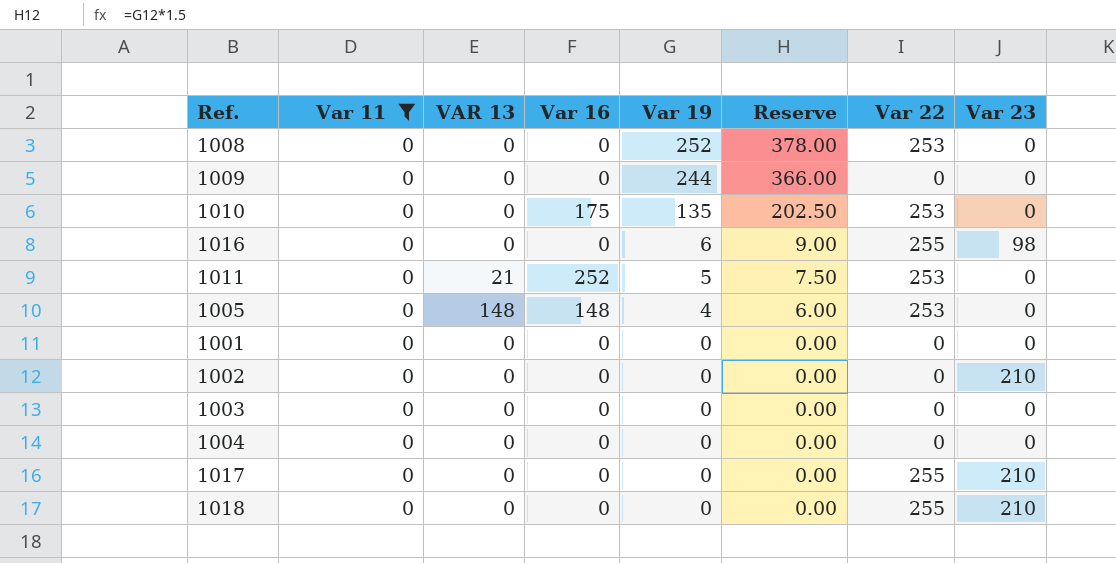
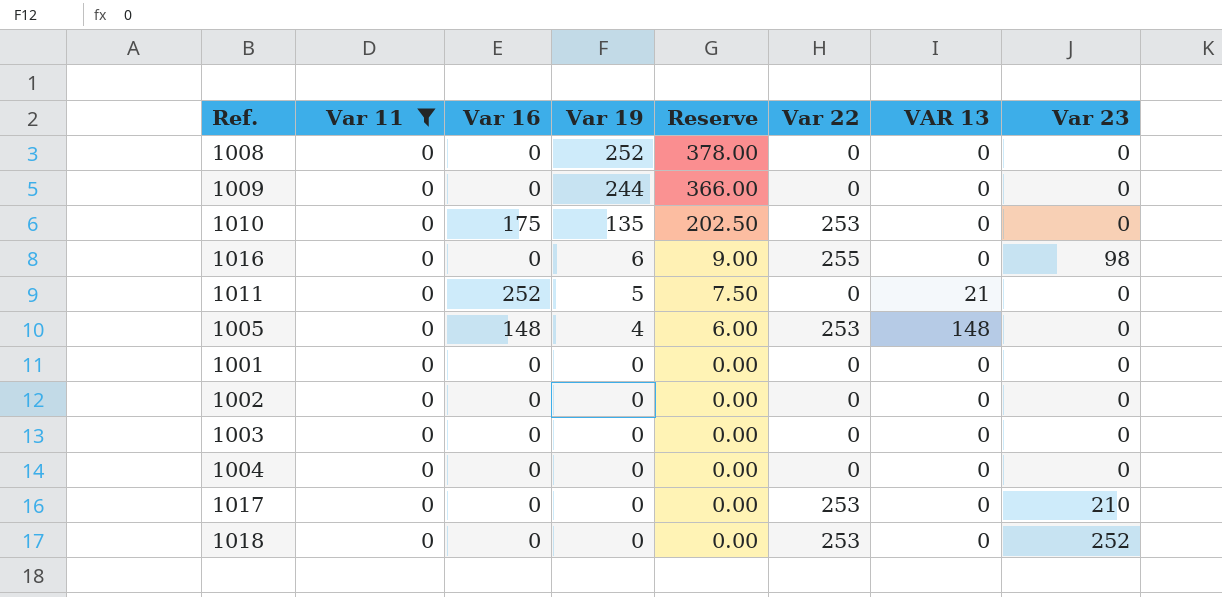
column VAR 13 | position: 3 -> 7
1008 | Var 22: 253 -> 0
1011 | Var 22: 253 -> 0
1002 | Var 23: 210 -> 0
1017 | Var 22: 255 -> 253
1018 | Var 22: 255 -> 253
1018 | Var 23: 210 -> 252

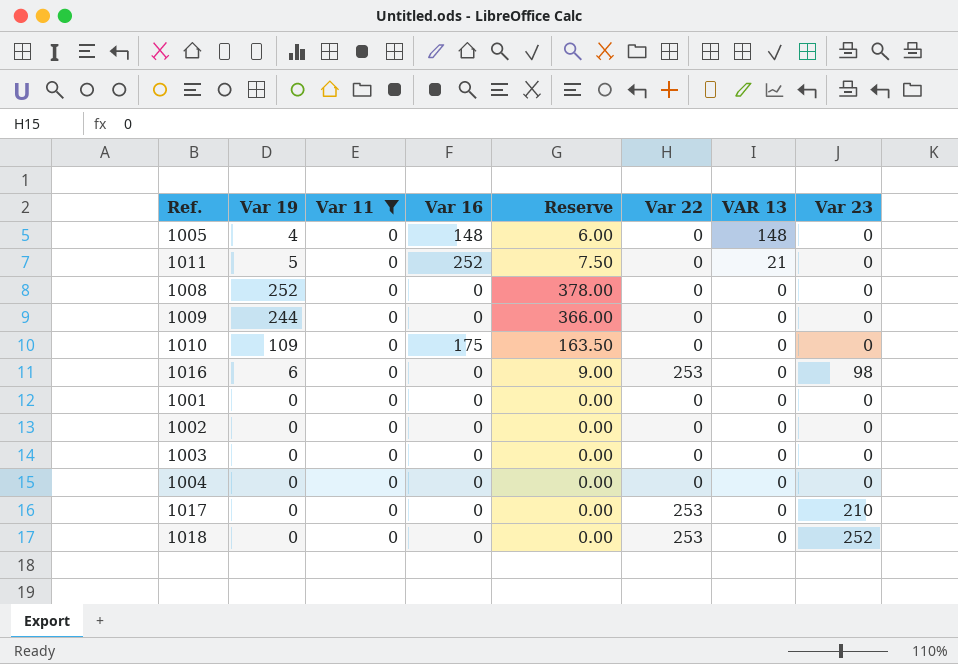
row order: Var 19 descending -> VAR 13 descending
column Var 19 | position: 4 -> 2
1005 | Var 22: 253 -> 0
1010 | Var 19: 135 -> 109
1010 | Reserve: 202.50 -> 163.50
1010 | Var 22: 253 -> 0
1016 | Var 22: 255 -> 253

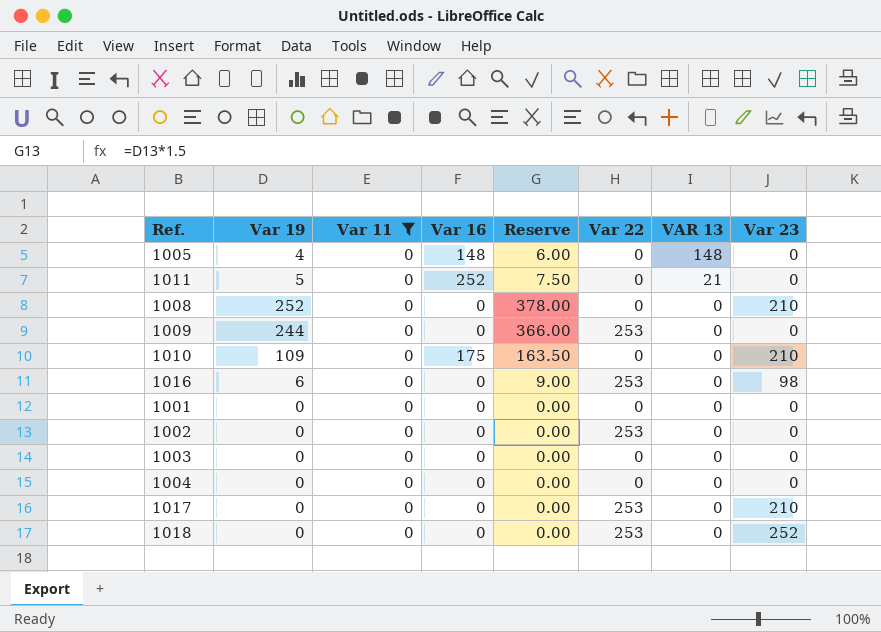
1008 | Var 23: 0 -> 210
1009 | Var 22: 0 -> 253
1010 | Var 23: 0 -> 210
1002 | Var 22: 0 -> 253

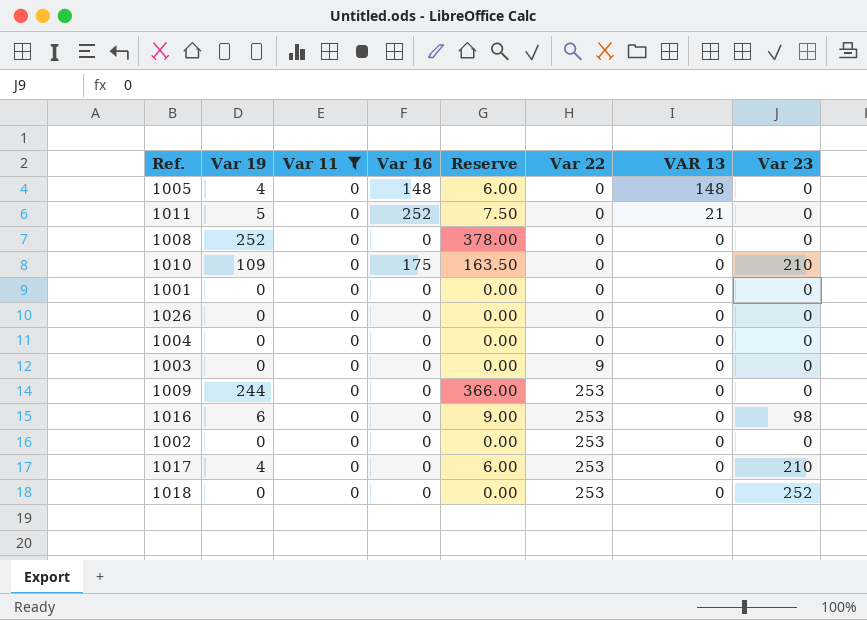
row order: VAR 13 descending -> Var 22 ascending
1008 | Var 23: 210 -> 0
row 1026: none -> 0 | 0 | 0 | 0.00 | 0 | 0 | 0
1003 | Var 22: 0 -> 9
1017 | Var 19: 0 -> 4
1017 | Reserve: 0.00 -> 6.00

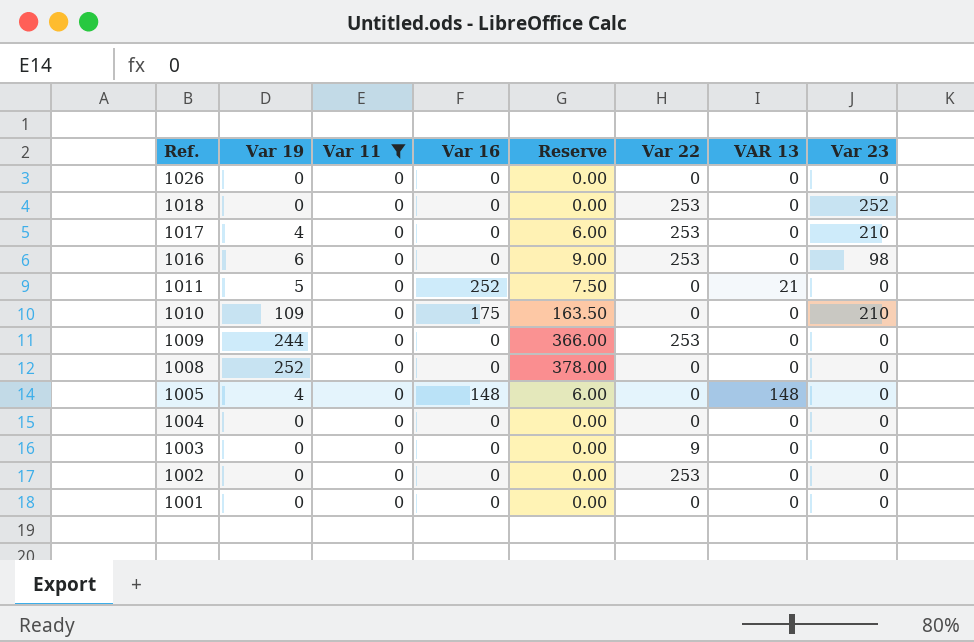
row order: Var 22 ascending -> Ref. descending

